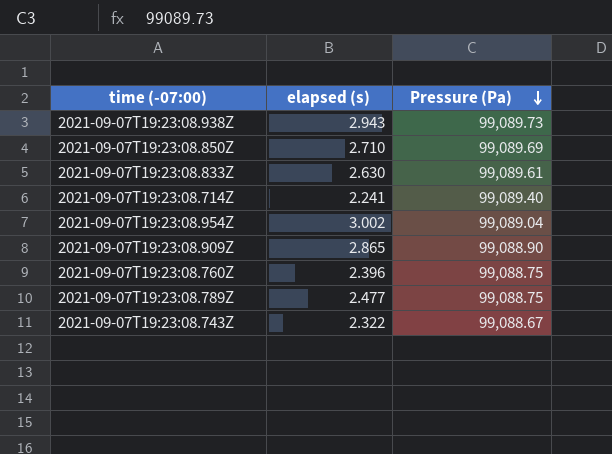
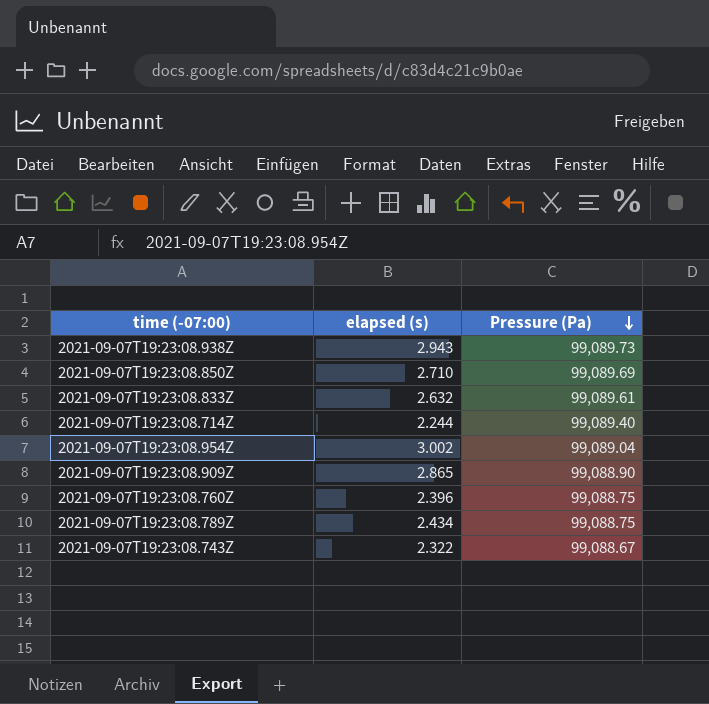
2021-09-07T19:23:08.833Z | elapsed (s): 2.630 -> 2.632
2021-09-07T19:23:08.714Z | elapsed (s): 2.241 -> 2.244
2021-09-07T19:23:08.789Z | elapsed (s): 2.477 -> 2.434

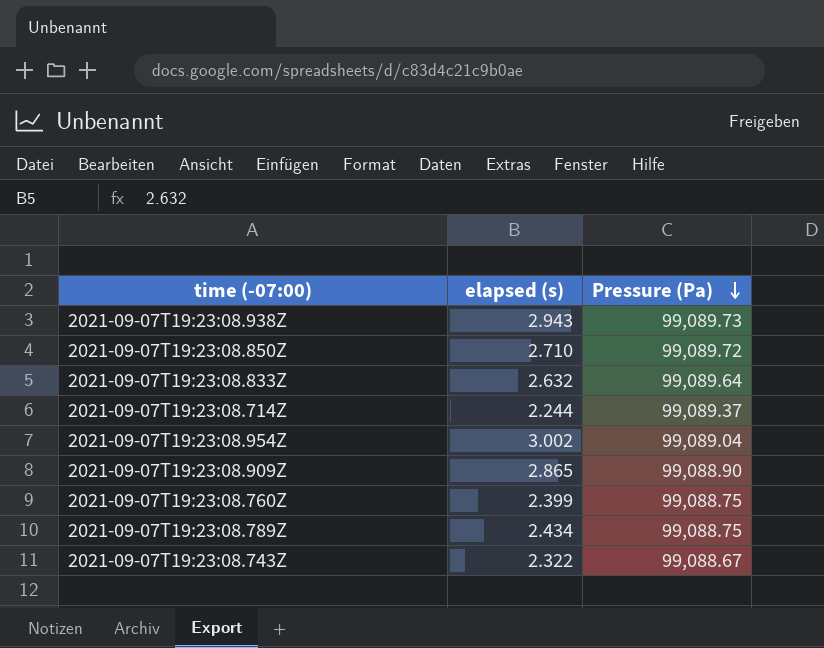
2021-09-07T19:23:08.850Z | Pressure (Pa): 99,089.69 -> 99,089.72
2021-09-07T19:23:08.833Z | Pressure (Pa): 99,089.61 -> 99,089.64
2021-09-07T19:23:08.714Z | Pressure (Pa): 99,089.40 -> 99,089.37
2021-09-07T19:23:08.760Z | elapsed (s): 2.396 -> 2.399

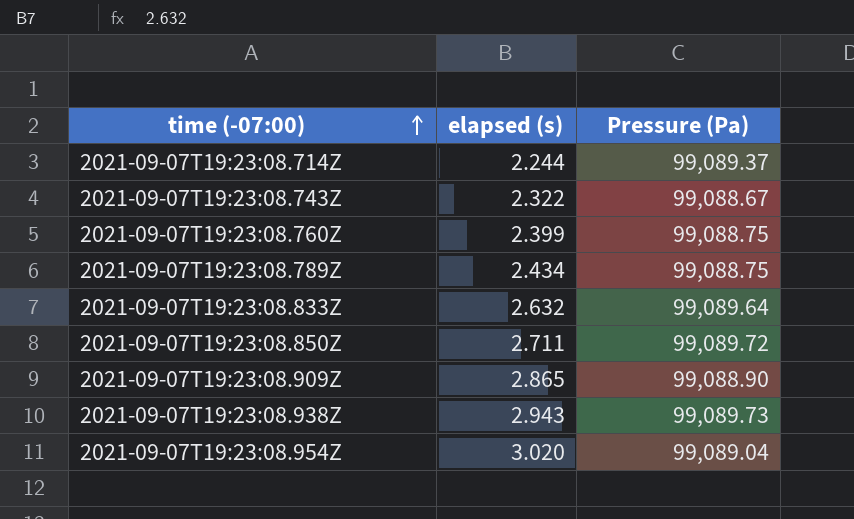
row order: Pressure (Pa) descending -> time (-07:00) ascending
2021-09-07T19:23:08.850Z | elapsed (s): 2.710 -> 2.711
2021-09-07T19:23:08.954Z | elapsed (s): 3.002 -> 3.020

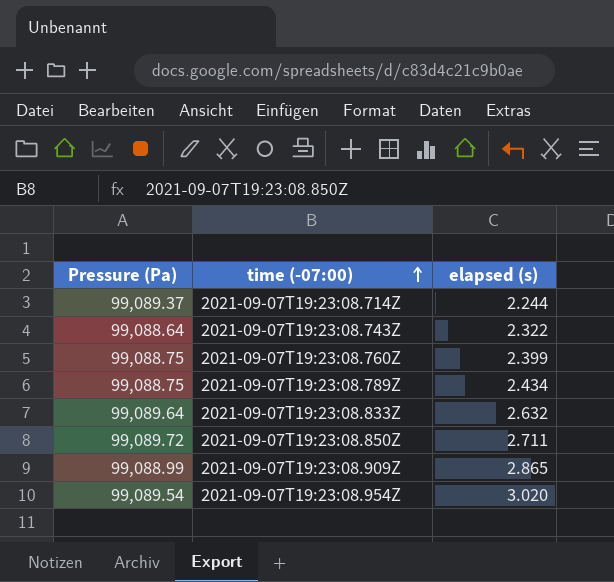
column Pressure (Pa) | position: 3 -> 1
row 2021-09-07T19:23:08.938Z: 2.943 | 99,089.73 -> none
2021-09-07T19:23:08.743Z | Pressure (Pa): 99,088.67 -> 99,088.64
2021-09-07T19:23:08.909Z | Pressure (Pa): 99,088.90 -> 99,088.99
2021-09-07T19:23:08.954Z | Pressure (Pa): 99,089.04 -> 99,089.54

